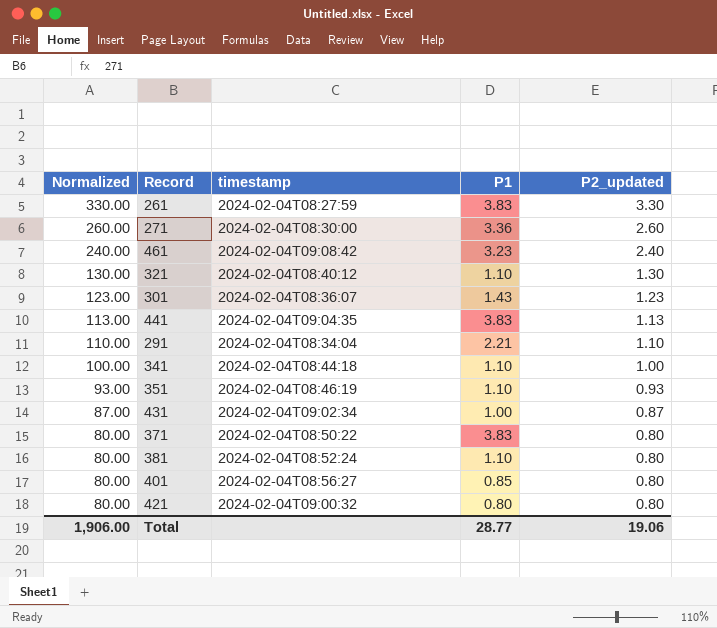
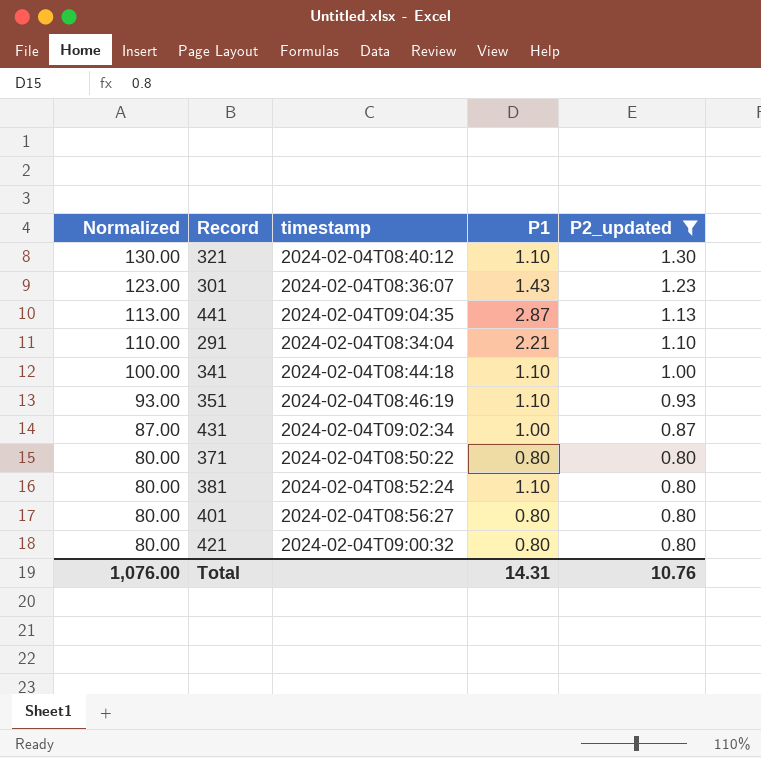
filter: none -> P2_updated <= 1.30
441 | P1: 3.83 -> 2.87
371 | P1: 3.83 -> 0.80
401 | P1: 0.85 -> 0.80
Total | Normalized: 1,906.00 -> 1,076.00
Total | P1: 28.77 -> 14.31
Total | P2_updated: 19.06 -> 10.76

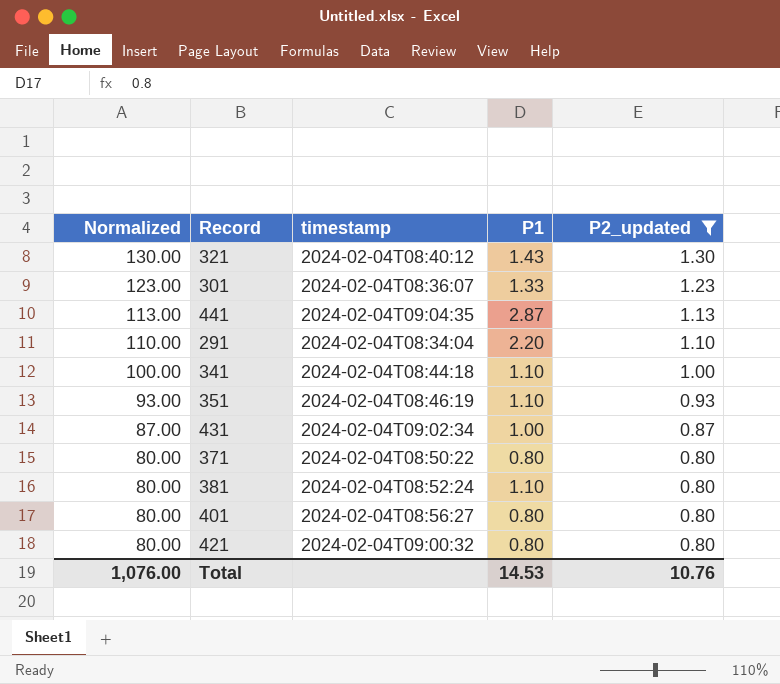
321 | P1: 1.10 -> 1.43
301 | P1: 1.43 -> 1.33
291 | P1: 2.21 -> 2.20
Total | P1: 14.31 -> 14.53

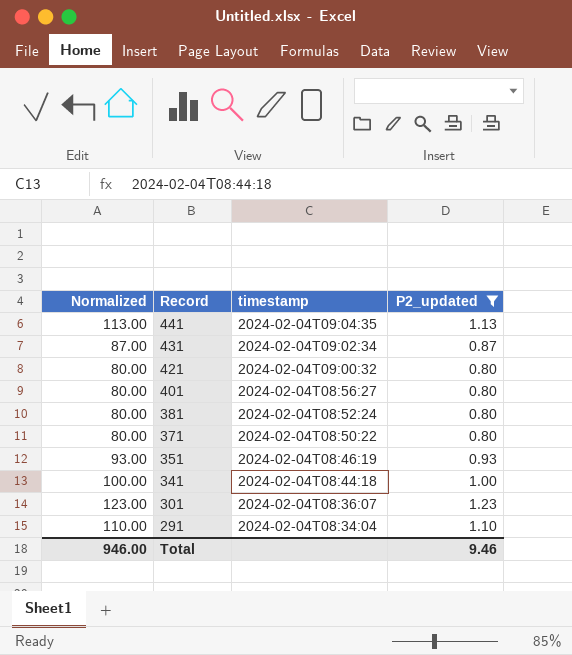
row order: Normalized descending -> Record descending
column P1 | position: 4 -> none
row 321: 130.00 | 2024-02-04T08:40:12 | 1.43 | 1.30 -> none
Total | Normalized: 1,076.00 -> 946.00
Total | P2_updated: 10.76 -> 9.46

